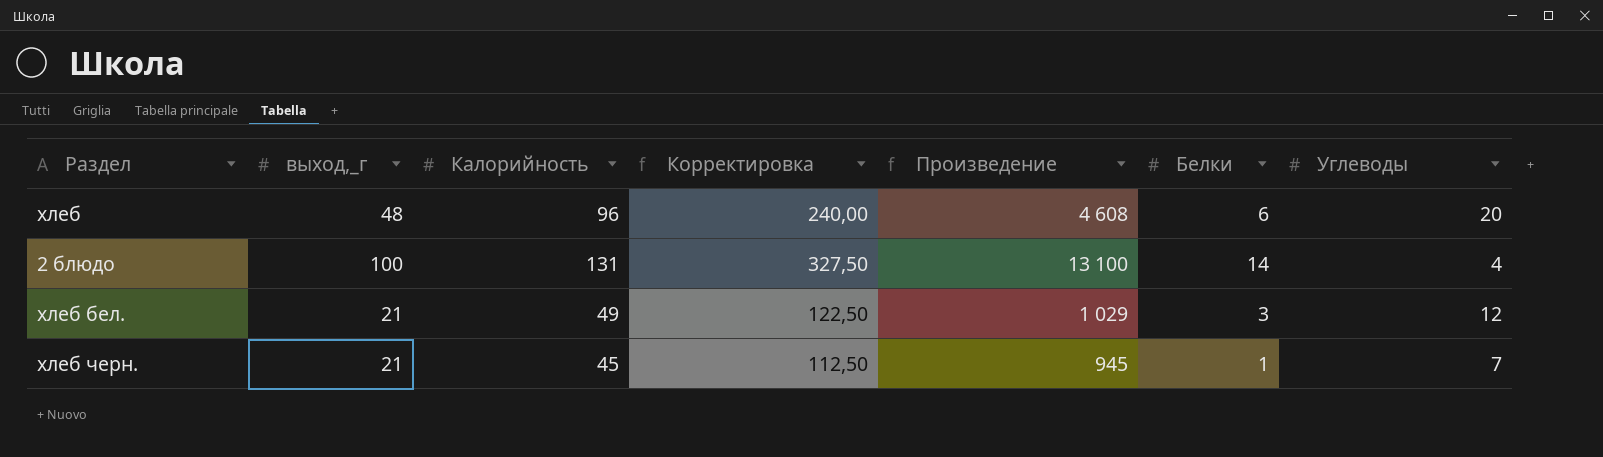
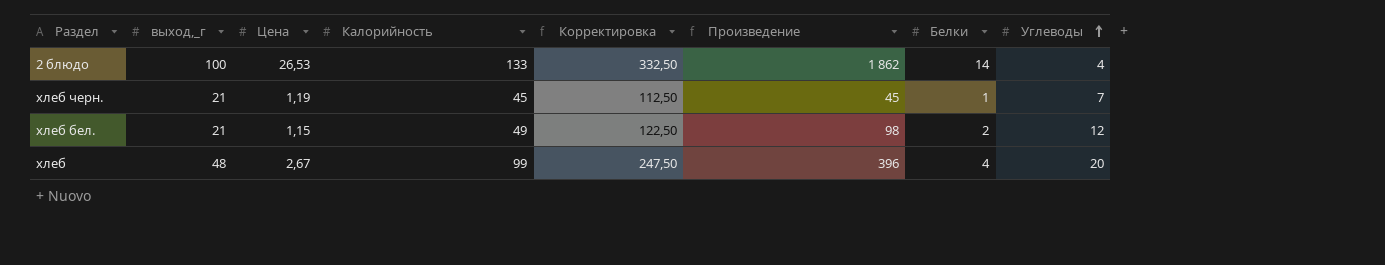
row order: none -> Углеводы ascending
column Цена | position: none -> 3
column Произведение | formula: [выход,_г] * [Калорийность] -> [Калорийность] * [Белки]
2 блюдо | Калорийность: 131 -> 133
2 блюдо | Корректировка: 327,50 -> 332,50
хлеб бел. | Белки: 3 -> 2
хлеб | Калорийность: 96 -> 99
хлеб | Корректировка: 240,00 -> 247,50
хлеб | Белки: 6 -> 4

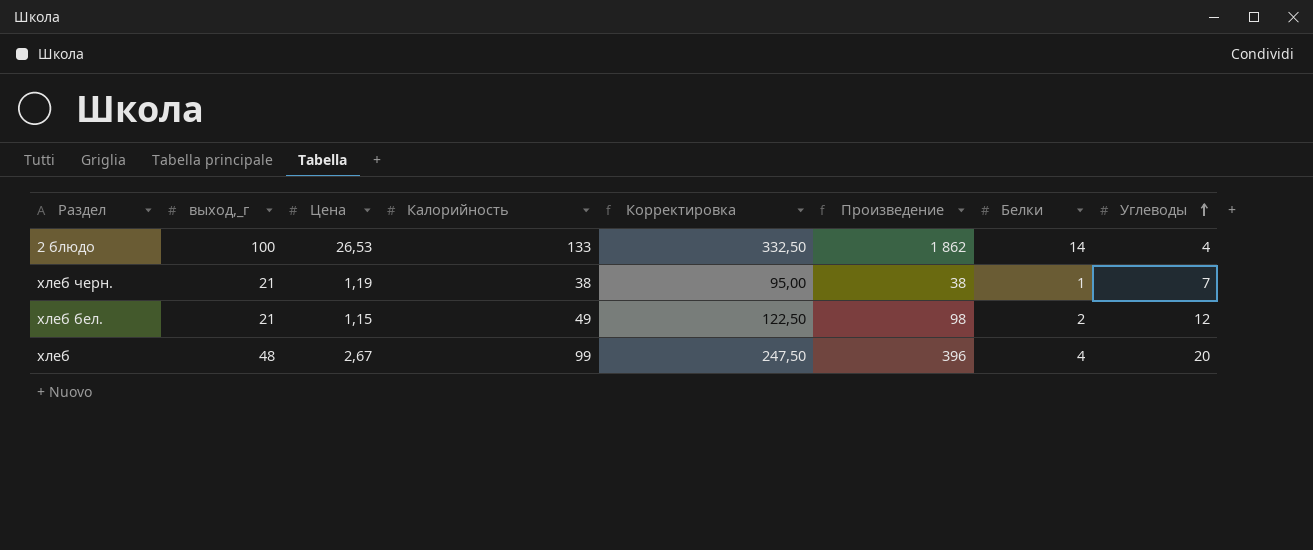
хлеб черн. | Калорийность: 45 -> 38
хлеб черн. | Корректировка: 112,50 -> 95,00
хлеб черн. | Произведение: 45 -> 38

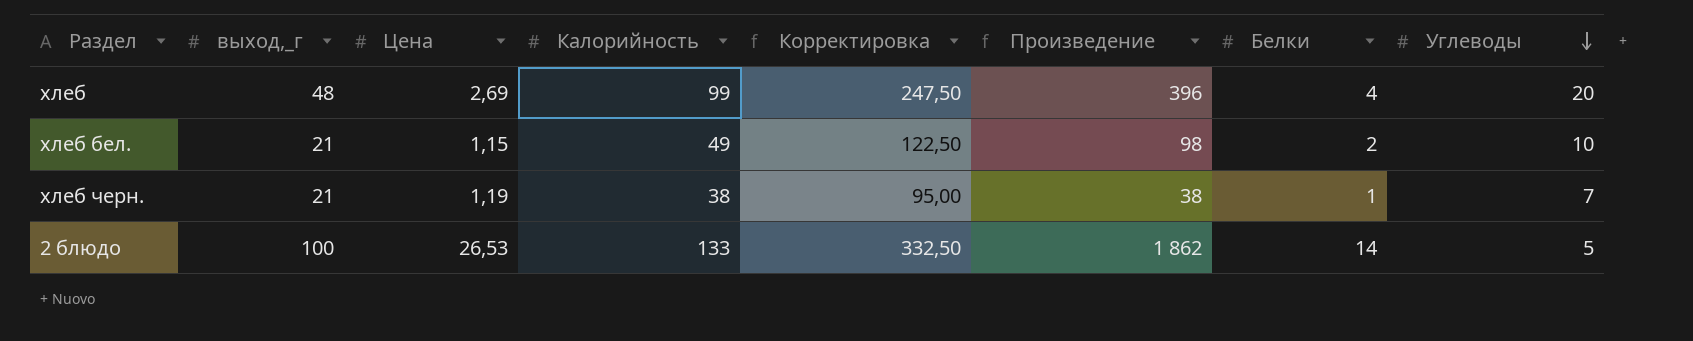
row order: Углеводы ascending -> Углеводы descending
хлеб | Цена: 2,67 -> 2,69
хлеб бел. | Углеводы: 12 -> 10
2 блюдо | Углеводы: 4 -> 5

